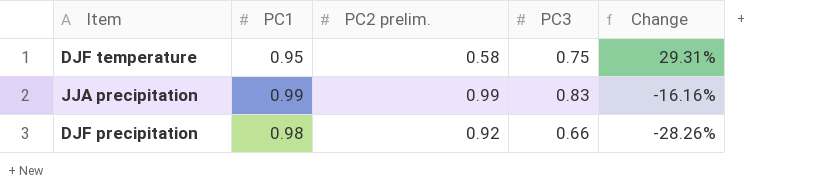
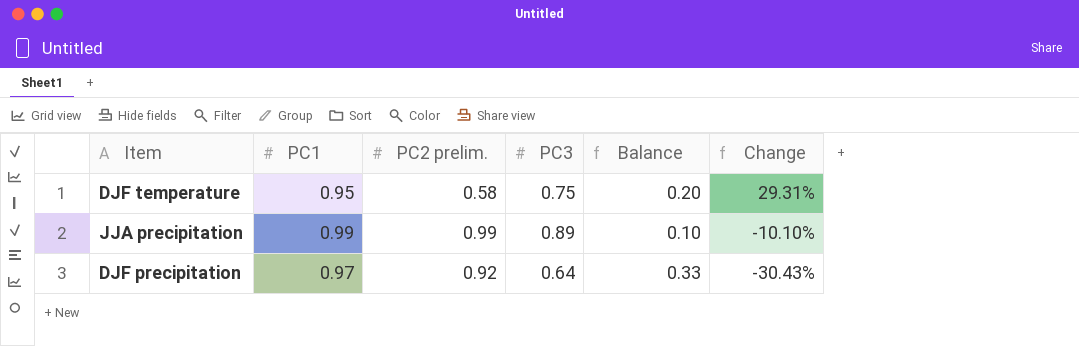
column Balance | formula: none -> [PC1] - [PC3]
JJA precipitation | PC3: 0.83 -> 0.89
JJA precipitation | Change: -16.16% -> -10.10%
DJF precipitation | PC1: 0.98 -> 0.97
DJF precipitation | PC3: 0.66 -> 0.64
DJF precipitation | Change: -28.26% -> -30.43%

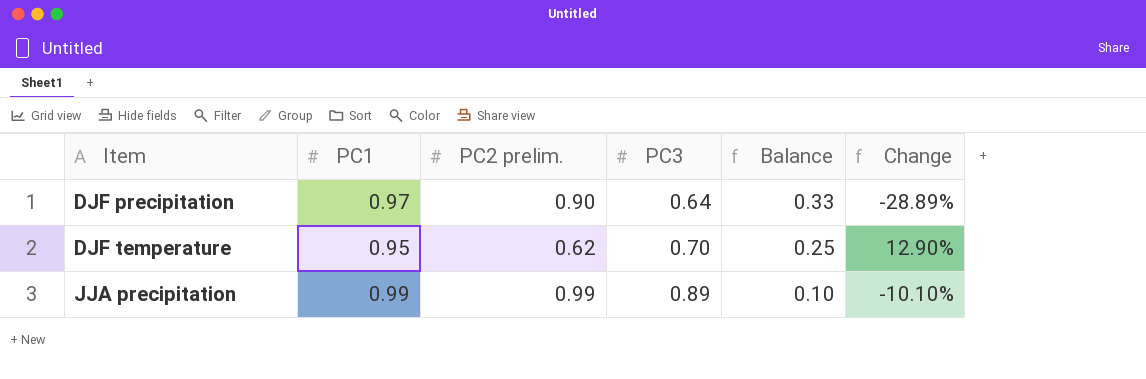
row order: Change descending -> Item ascending
DJF precipitation | PC2 prelim.: 0.92 -> 0.90
DJF precipitation | Change: -30.43% -> -28.89%
DJF temperature | PC2 prelim.: 0.58 -> 0.62
DJF temperature | PC3: 0.75 -> 0.70
DJF temperature | Balance: 0.20 -> 0.25
DJF temperature | Change: 29.31% -> 12.90%

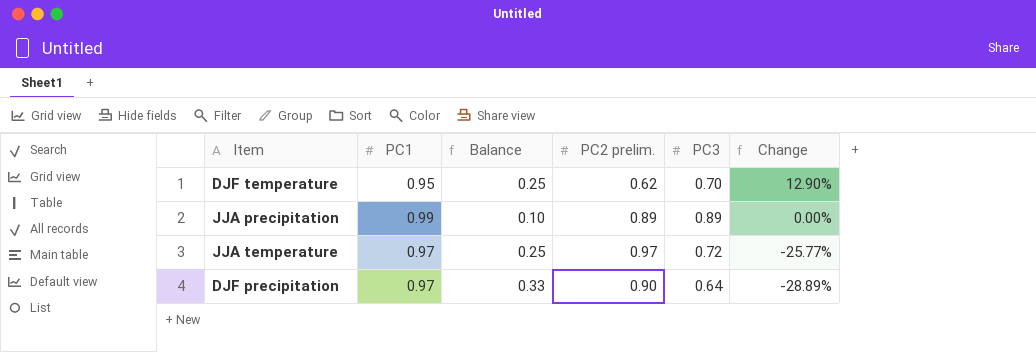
row order: Item ascending -> Change descending
column Balance | position: 5 -> 3
JJA precipitation | PC2 prelim.: 0.99 -> 0.89
JJA precipitation | Change: -10.10% -> 0.00%
row JJA temperature: none -> 0.97 | 0.25 | 0.97 | 0.72 | -25.77%

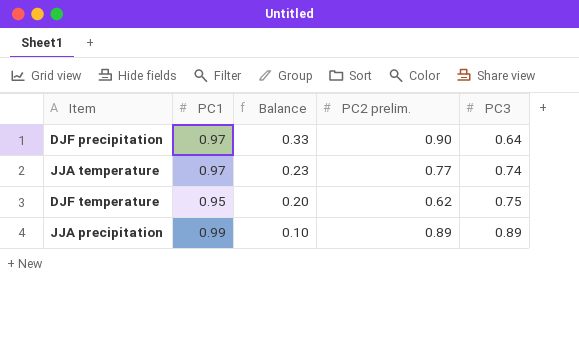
row order: Change descending -> Balance descending
column Change | formula: ([PC3] - [PC2 prelim.]) / [PC2 prelim.] -> none
JJA temperature | Balance: 0.25 -> 0.23
JJA temperature | PC2 prelim.: 0.97 -> 0.77
JJA temperature | PC3: 0.72 -> 0.74
DJF temperature | Balance: 0.25 -> 0.20
DJF temperature | PC3: 0.70 -> 0.75

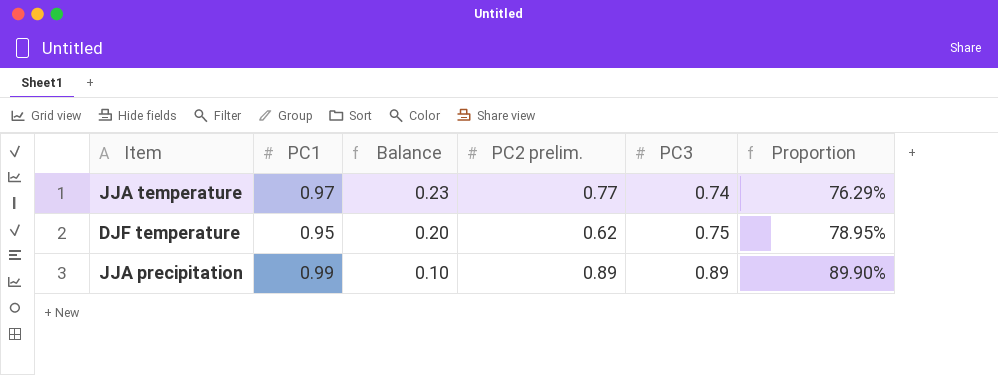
column Proportion | formula: none -> [PC3] / [PC1]
row DJF precipitation: 0.97 | 0.33 | 0.90 | 0.64 -> none

